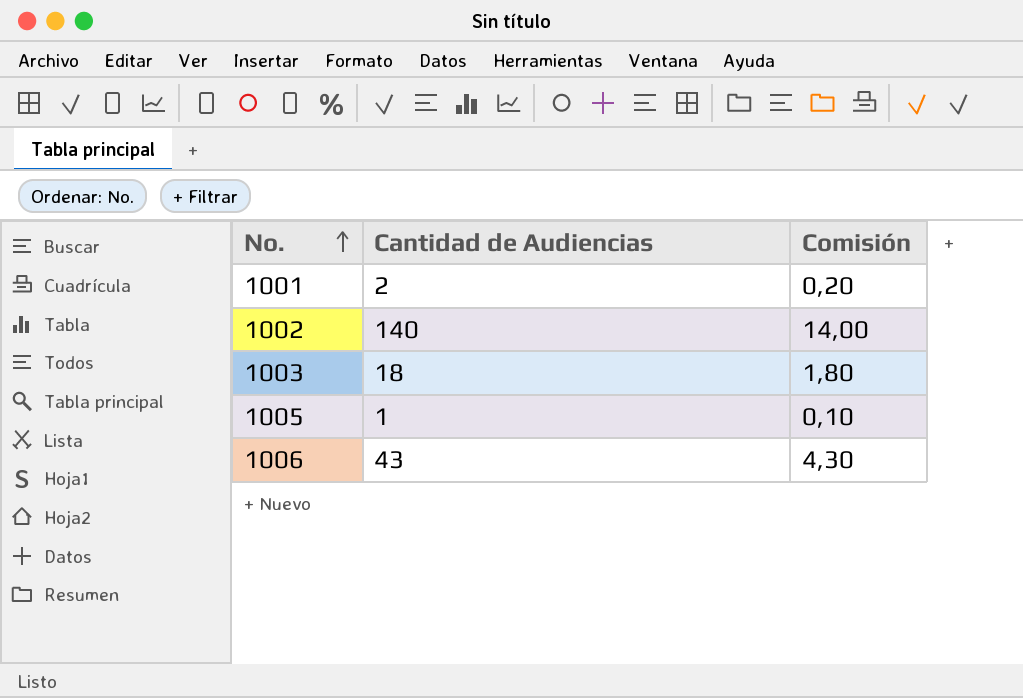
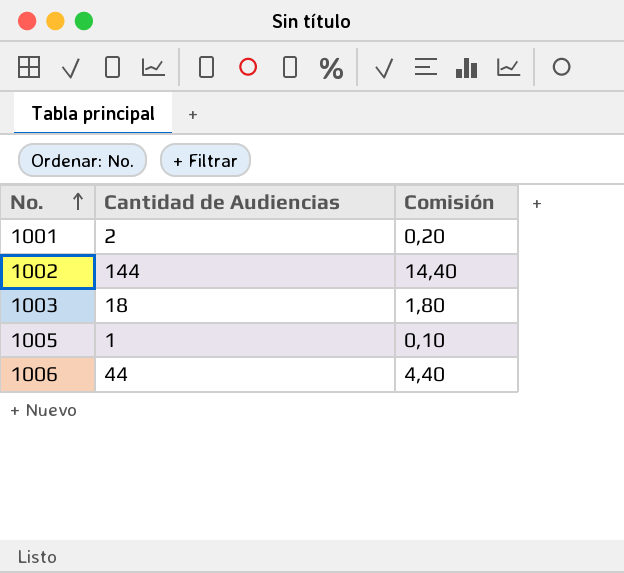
1002 | Cantidad de Audiencias: 140 -> 144
1002 | Comisión: 14,00 -> 14,40
1006 | Cantidad de Audiencias: 43 -> 44
1006 | Comisión: 4,30 -> 4,40

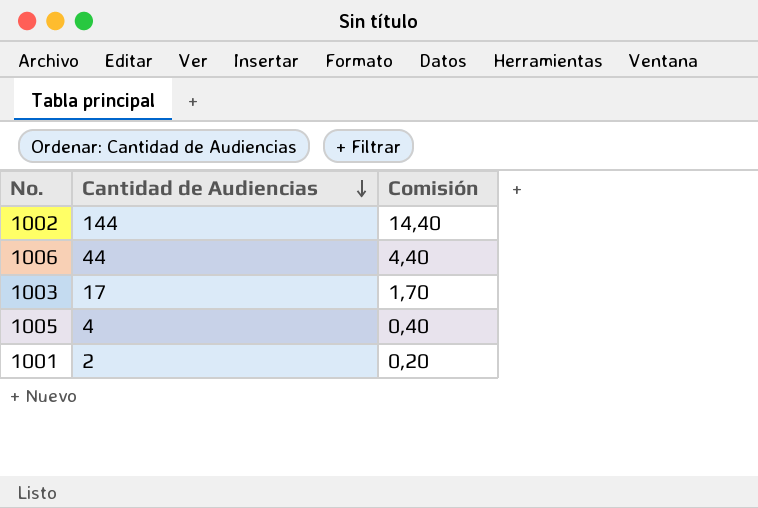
row order: No. ascending -> Cantidad de Audiencias descending
1003 | Cantidad de Audiencias: 18 -> 17
1003 | Comisión: 1,80 -> 1,70
1005 | Cantidad de Audiencias: 1 -> 4
1005 | Comisión: 0,10 -> 0,40

